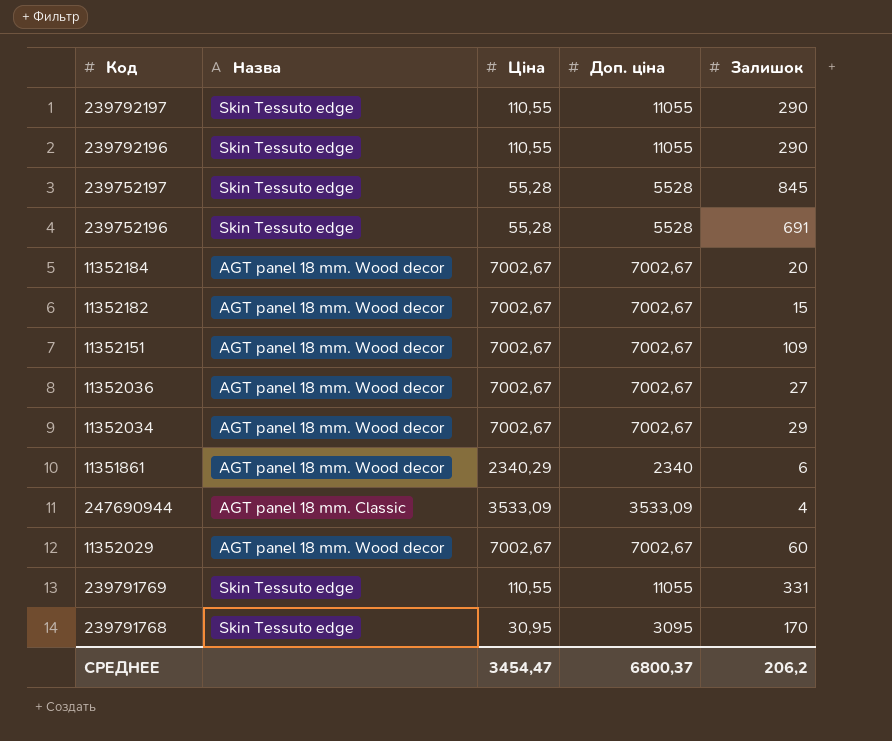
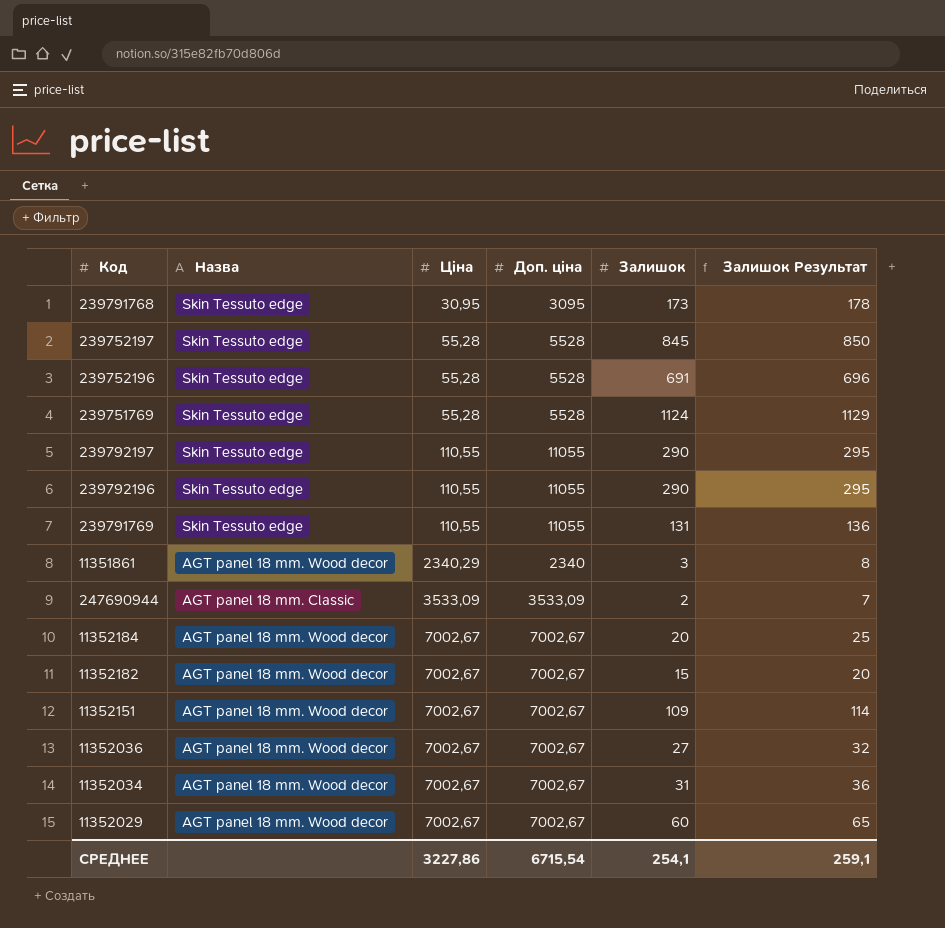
row order: none -> Ціна ascending
column Залишок Результат | formula: none -> [Залишок] + 5
239791768 | Залишок: 170 -> 173
row 239751769: none -> Skin Tessuto edge | 55,28 | 5528 | 1124 | 1129
239791769 | Залишок: 331 -> 131
11351861 | Залишок: 6 -> 3
247690944 | Залишок: 4 -> 2
11352034 | Залишок: 29 -> 31
СРЕДНЕЕ | Ціна: 3454,47 -> 3227,86
СРЕДНЕЕ | Доп. ціна: 6800,37 -> 6715,54
СРЕДНЕЕ | Залишок: 206,2 -> 254,1

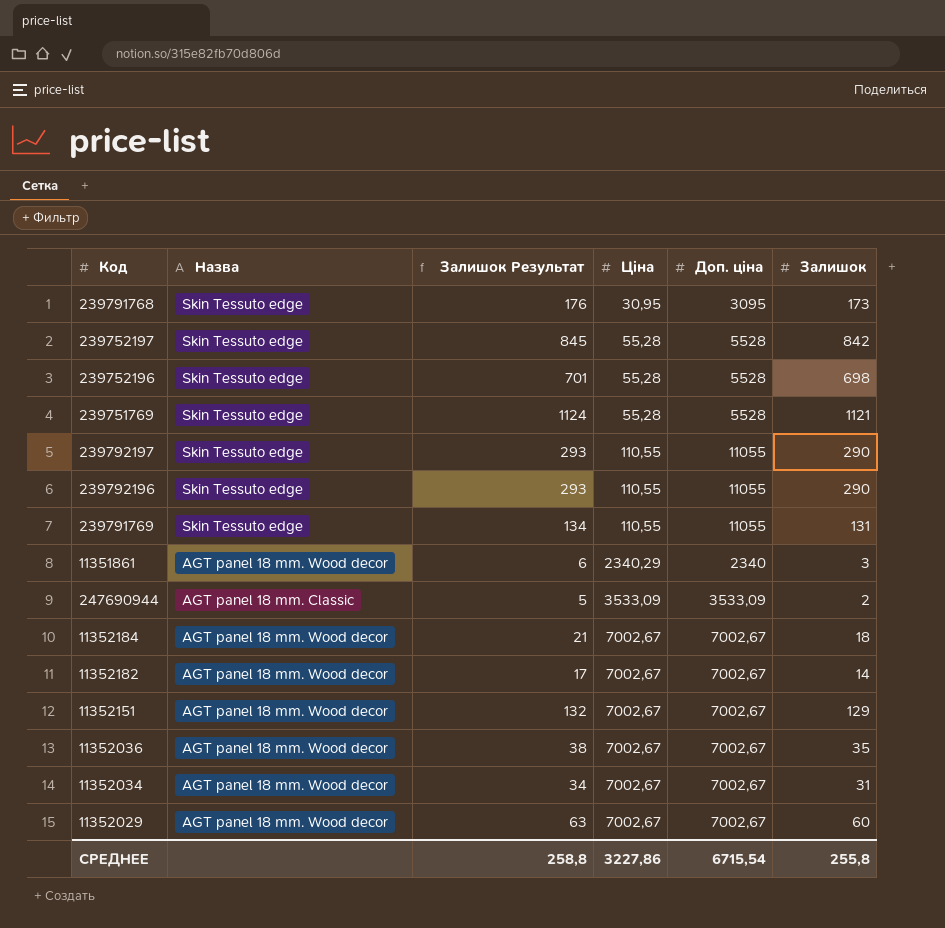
column Залишок Результат | formula: [Залишок] + 5 -> [Залишок] + 3
column Залишок Результат | position: 6 -> 3
239752197 | Залишок: 845 -> 842
239752196 | Залишок: 691 -> 698
239751769 | Залишок: 1124 -> 1121
11352184 | Залишок: 20 -> 18
11352182 | Залишок: 15 -> 14
11352151 | Залишок: 109 -> 129
11352036 | Залишок: 27 -> 35
СРЕДНЕЕ | Залишок Результат: 259,1 -> 258,8
СРЕДНЕЕ | Залишок: 254,1 -> 255,8

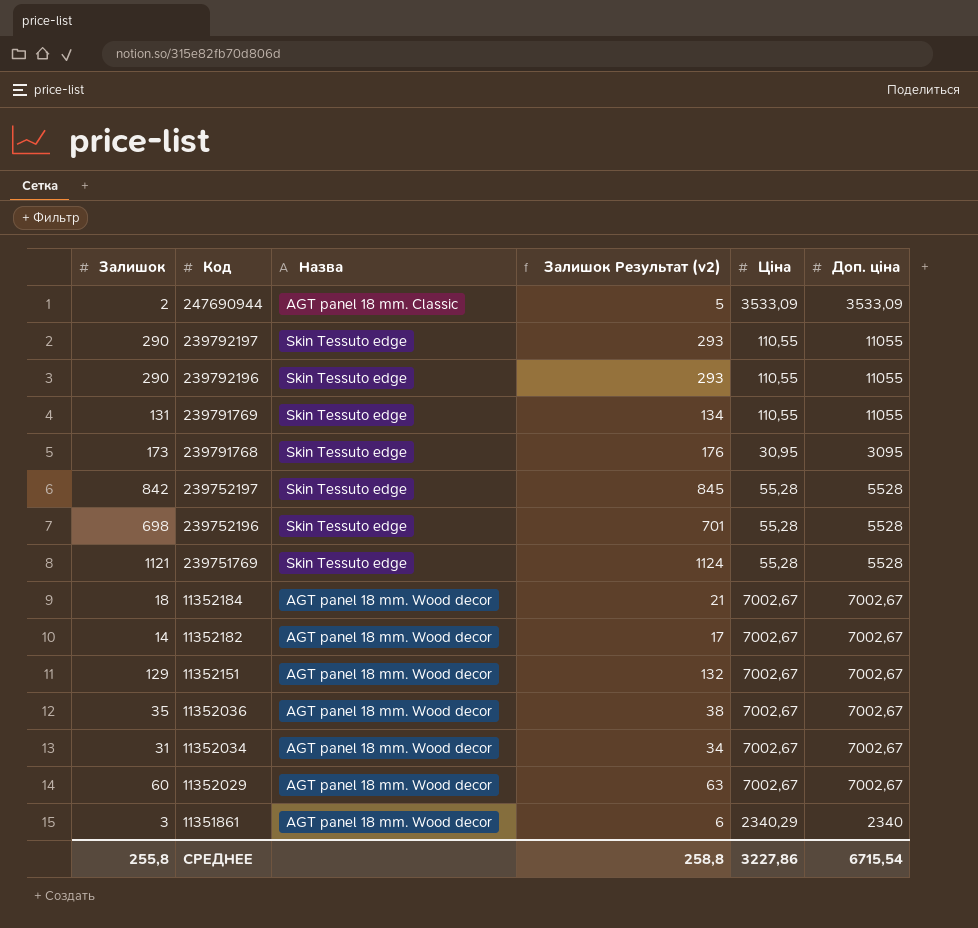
row order: Ціна ascending -> Код descending
column Залишок | position: 6 -> 1
column name: Залишок Результат -> Залишок Результат (v2)

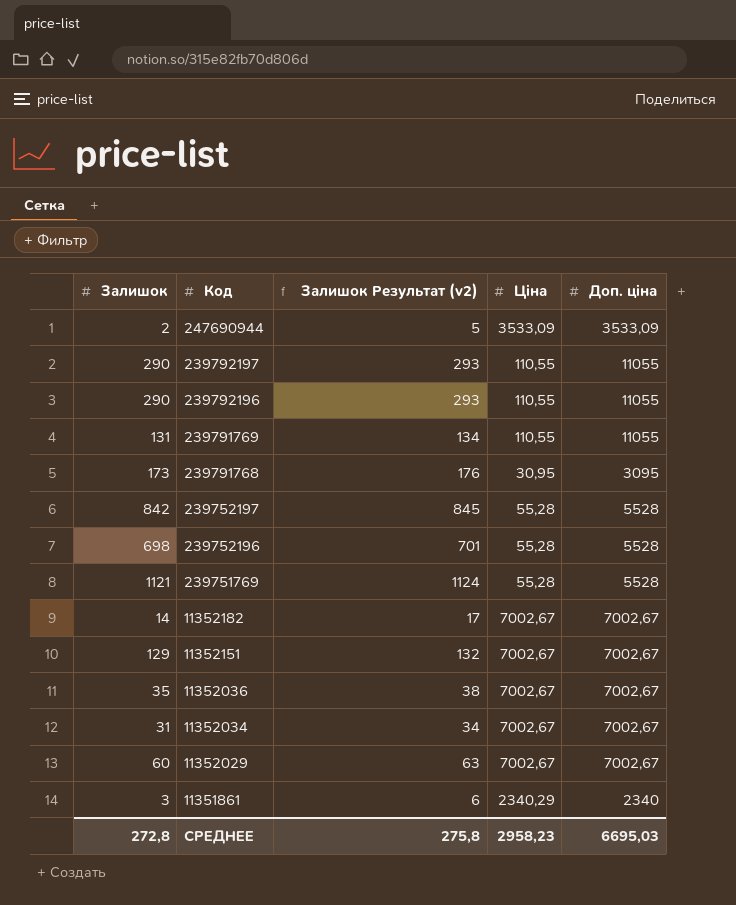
column Назва | position: 3 -> none
row 11352184: 18 | AGT panel 18 mm. Wood decor | 21 | 7002,67 | 7002,67 -> none
СРЕДНЕЕ | Залишок: 255,8 -> 272,8
СРЕДНЕЕ | Залишок Результат (v2): 258,8 -> 275,8
СРЕДНЕЕ | Ціна: 3227,86 -> 2958,23
СРЕДНЕЕ | Доп. ціна: 6715,54 -> 6695,03

